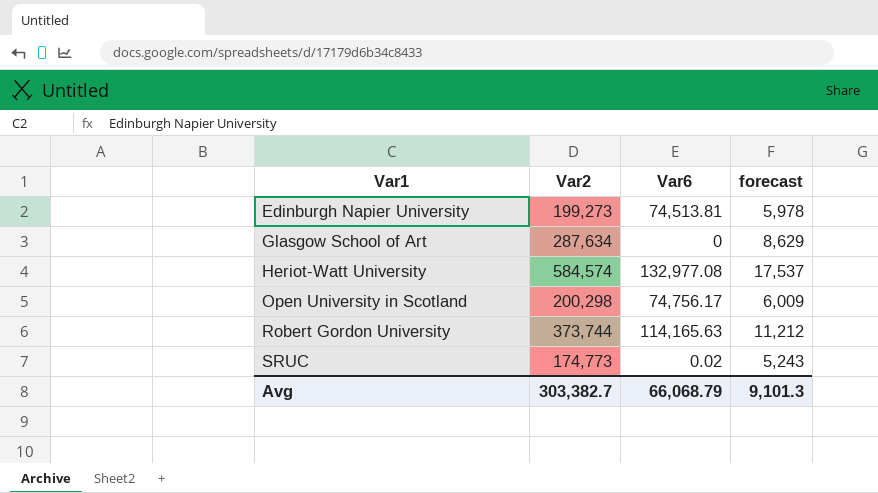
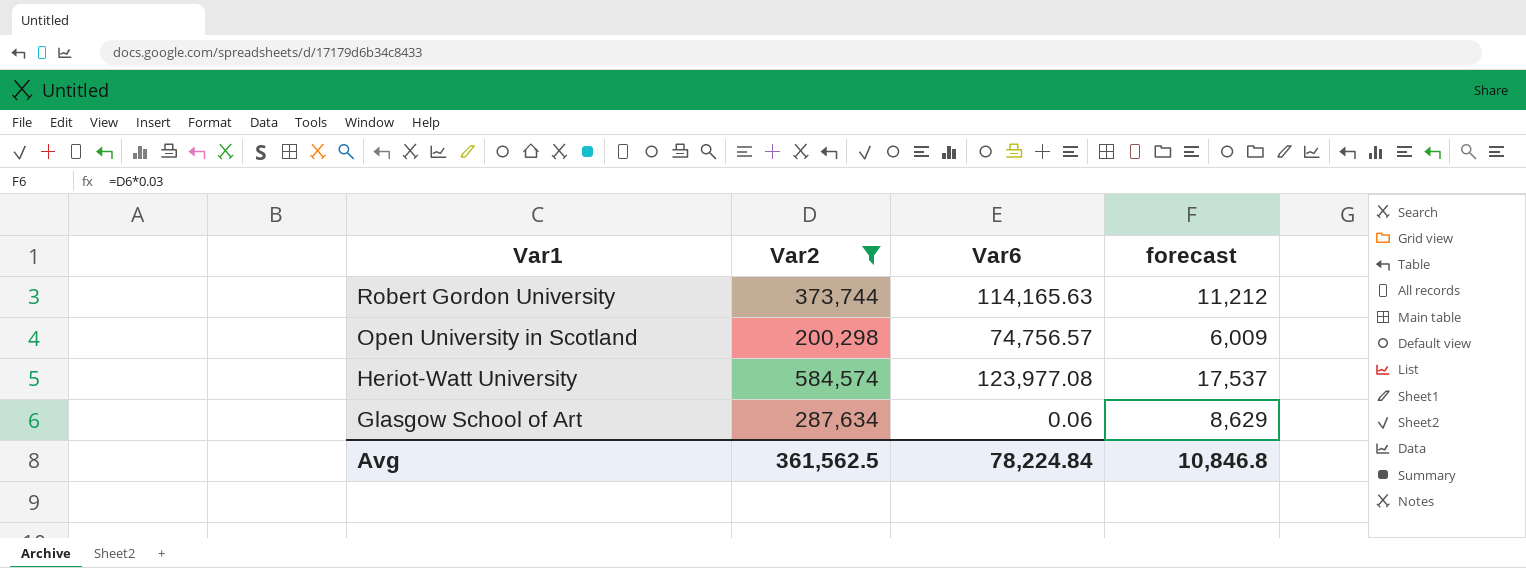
filter: none -> Var2 >= 200,298
row order: Var1 ascending -> Var1 descending
Open University in Scotland | Var6: 74,756.17 -> 74,756.57
Heriot-Watt University | Var6: 132,977.08 -> 123,977.08
Glasgow School of Art | Var6: 0 -> 0.06
Avg | Var2: 303,382.7 -> 361,562.5
Avg | Var6: 66,068.79 -> 78,224.84
Avg | forecast: 9,101.3 -> 10,846.8

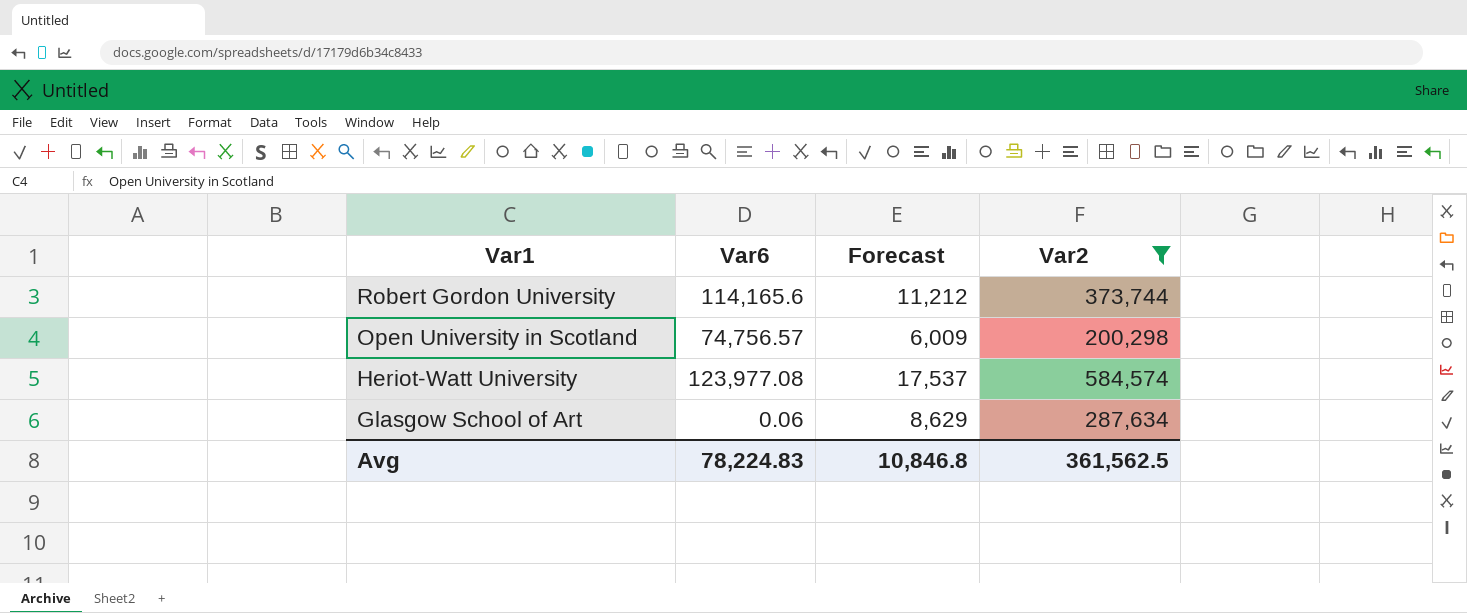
column name: forecast -> Forecast
column Var2 | position: 2 -> 4
Robert Gordon University | Var6: 114,165.63 -> 114,165.6
Avg | Var6: 78,224.84 -> 78,224.83

